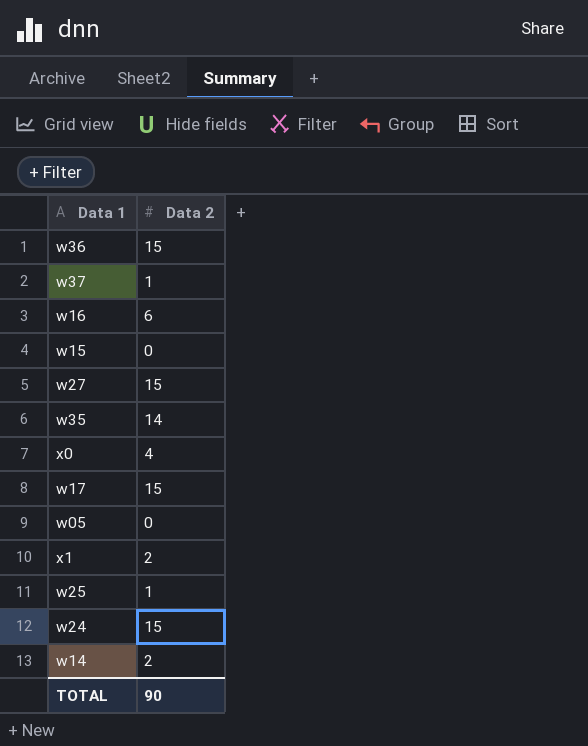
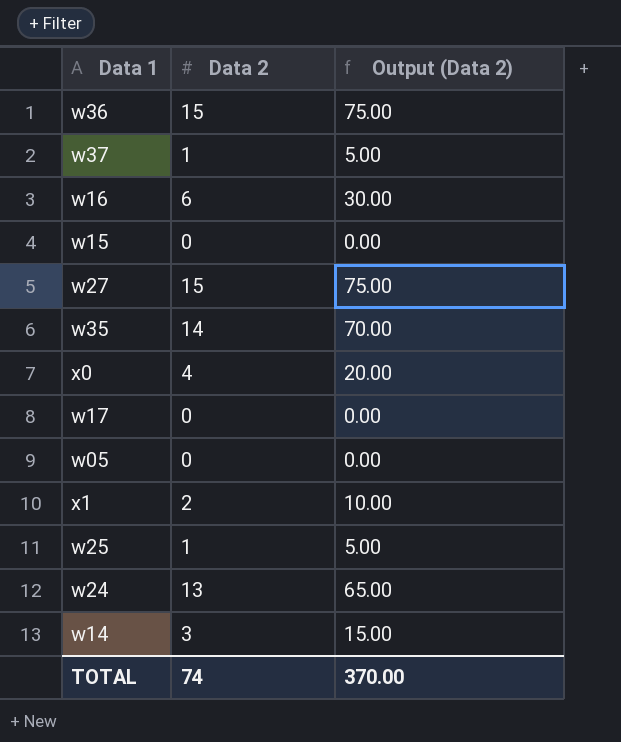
column Output (Data 2) | formula: none -> [Data 2] * 5
w17 | Data 2: 15 -> 0
w24 | Data 2: 15 -> 13
w14 | Data 2: 2 -> 3
TOTAL | Data 2: 90 -> 74

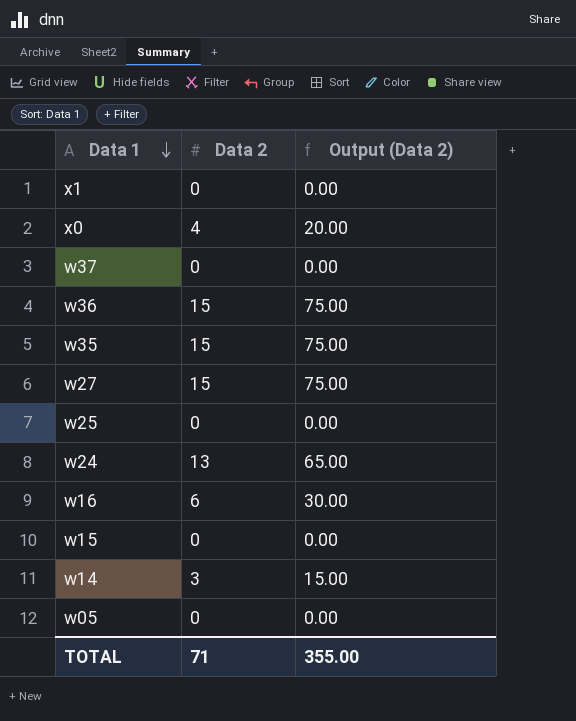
row order: none -> Data 1 descending
row w17: 0 | 0.00 -> none
x1 | Data 2: 2 -> 0
x1 | Output (Data 2): 10.00 -> 0.00
w37 | Data 2: 1 -> 0
w37 | Output (Data 2): 5.00 -> 0.00
w35 | Data 2: 14 -> 15
w35 | Output (Data 2): 70.00 -> 75.00
w25 | Data 2: 1 -> 0
w25 | Output (Data 2): 5.00 -> 0.00
TOTAL | Data 2: 74 -> 71
TOTAL | Output (Data 2): 370.00 -> 355.00

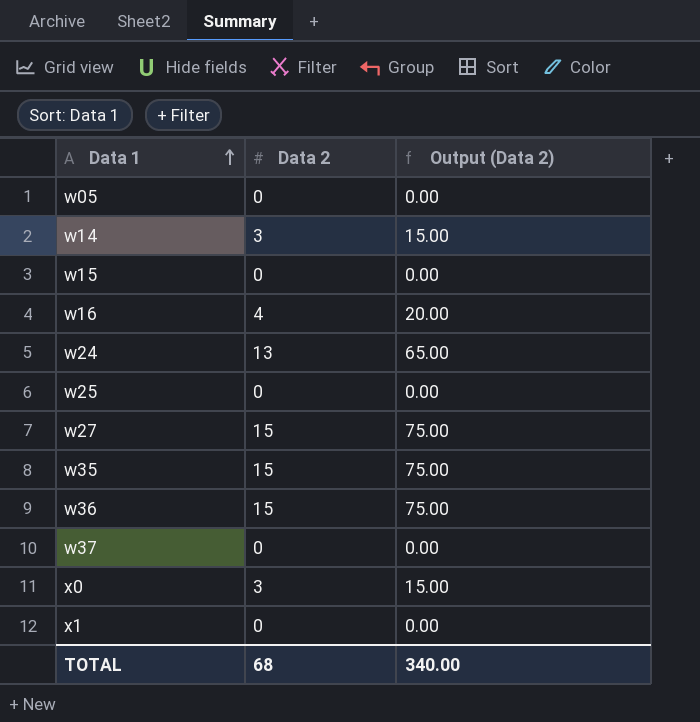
row order: Data 1 descending -> Data 1 ascending
w16 | Data 2: 6 -> 4
w16 | Output (Data 2): 30.00 -> 20.00
x0 | Data 2: 4 -> 3
x0 | Output (Data 2): 20.00 -> 15.00
TOTAL | Data 2: 71 -> 68
TOTAL | Output (Data 2): 355.00 -> 340.00

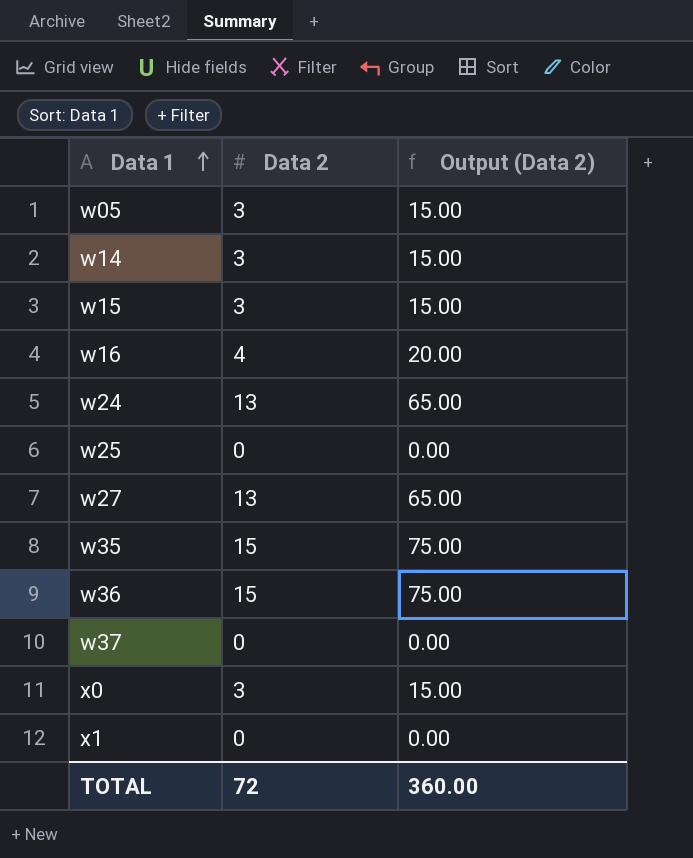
w05 | Data 2: 0 -> 3
w05 | Output (Data 2): 0.00 -> 15.00
w15 | Data 2: 0 -> 3
w15 | Output (Data 2): 0.00 -> 15.00
w27 | Data 2: 15 -> 13
w27 | Output (Data 2): 75.00 -> 65.00
TOTAL | Data 2: 68 -> 72
TOTAL | Output (Data 2): 340.00 -> 360.00

